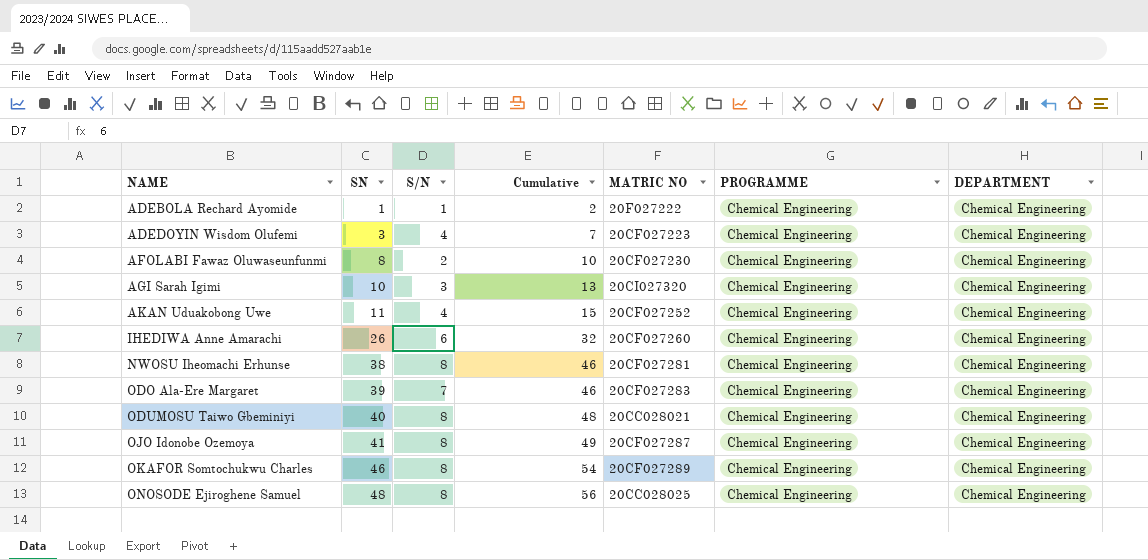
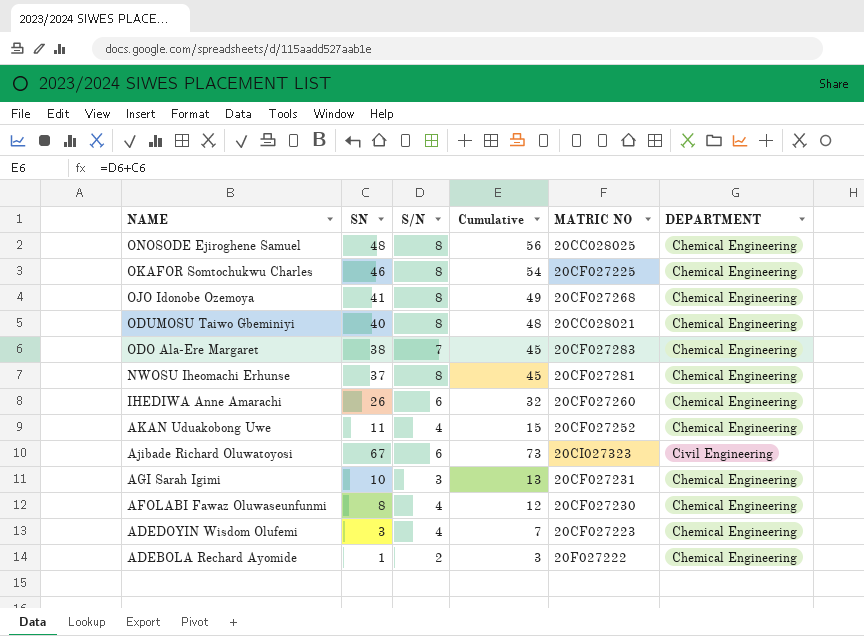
row order: NAME ascending -> NAME descending
column PROGRAMME | position: 6 -> none
OKAFOR Somtochukwu Charles | MATRIC NO: 20CF027289 -> 20CF027225
OJO Idonobe Ozemoya | MATRIC NO: 20CF027287 -> 20CF027268
ODO Ala-Ere Margaret | SN: 39 -> 38
ODO Ala-Ere Margaret | Cumulative: 46 -> 45
NWOSU Iheomachi Erhunse | SN: 38 -> 37
NWOSU Iheomachi Erhunse | Cumulative: 46 -> 45
row Ajibade Richard Oluwatoyosi: none -> 67 | 6 | 73 | 20CI027323 | Civil Engineering
AGI Sarah Igimi | MATRIC NO: 20CI027320 -> 20CF027231
AFOLABI Fawaz Oluwaseunfunmi | S/N: 2 -> 4
AFOLABI Fawaz Oluwaseunfunmi | Cumulative: 10 -> 12
ADEBOLA Rechard Ayomide | S/N: 1 -> 2
ADEBOLA Rechard Ayomide | Cumulative: 2 -> 3

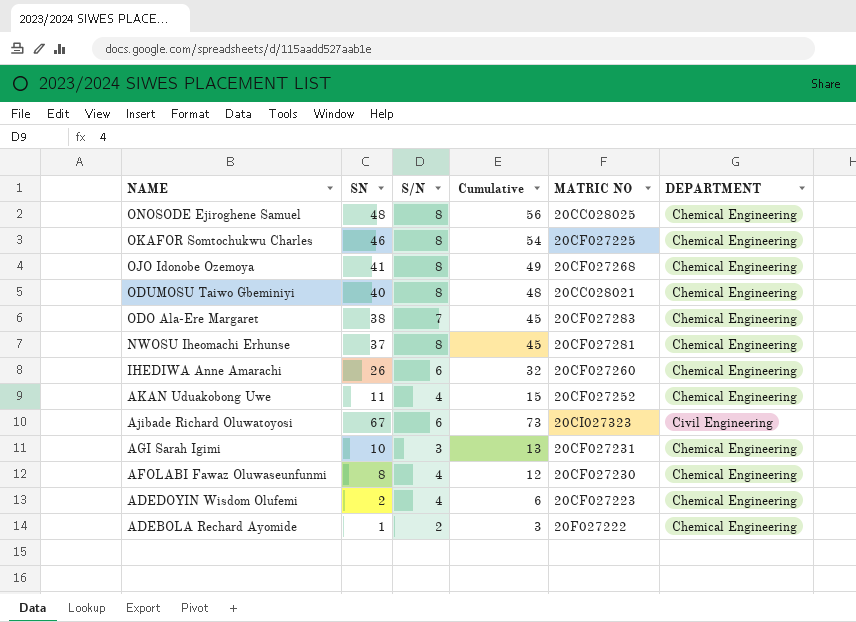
ADEDOYIN Wisdom Olufemi | SN: 3 -> 2
ADEDOYIN Wisdom Olufemi | Cumulative: 7 -> 6

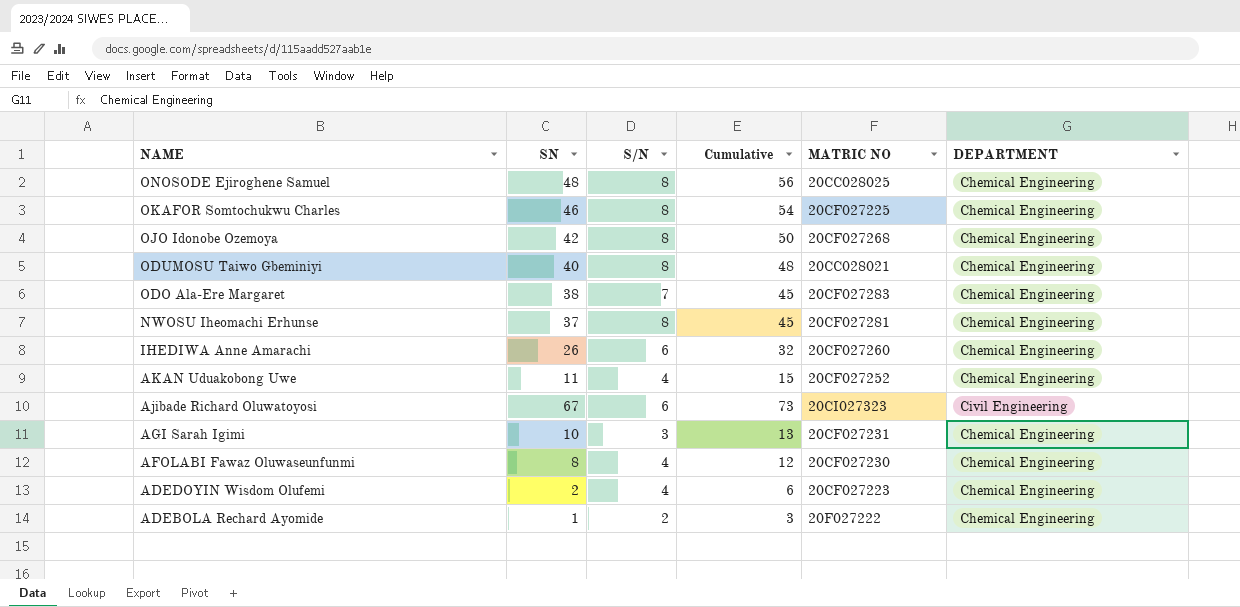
OJO Idonobe Ozemoya | SN: 41 -> 42
OJO Idonobe Ozemoya | Cumulative: 49 -> 50

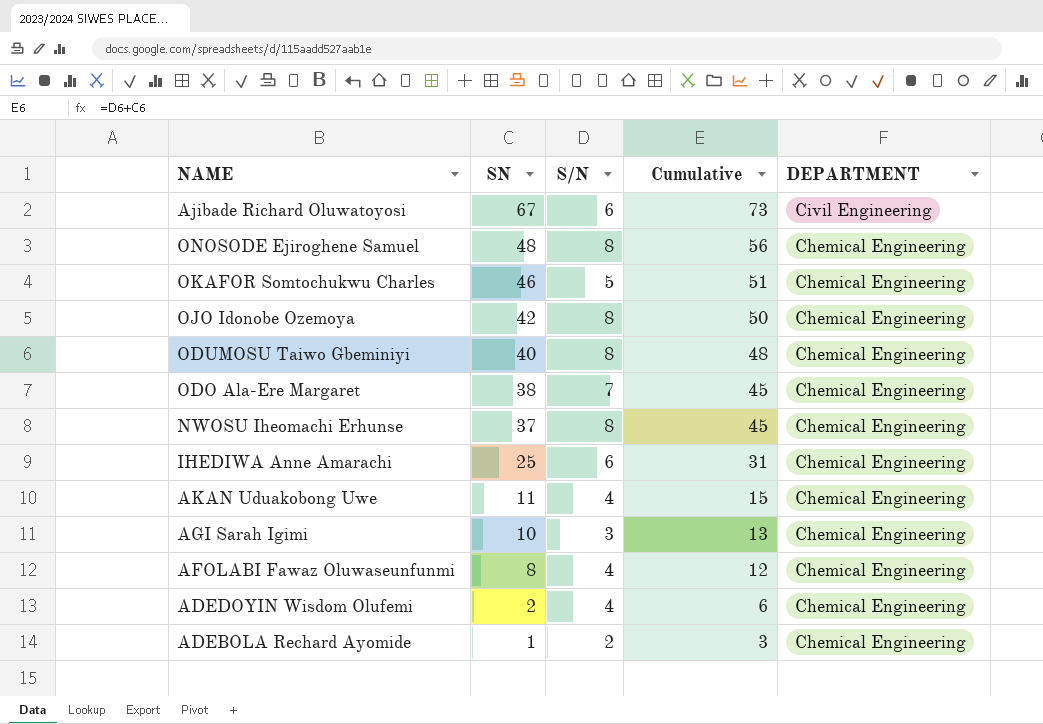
row order: NAME descending -> SN descending
column MATRIC NO | position: 5 -> none
OKAFOR Somtochukwu Charles | S/N: 8 -> 5
OKAFOR Somtochukwu Charles | Cumulative: 54 -> 51
IHEDIWA Anne Amarachi | SN: 26 -> 25
IHEDIWA Anne Amarachi | Cumulative: 32 -> 31

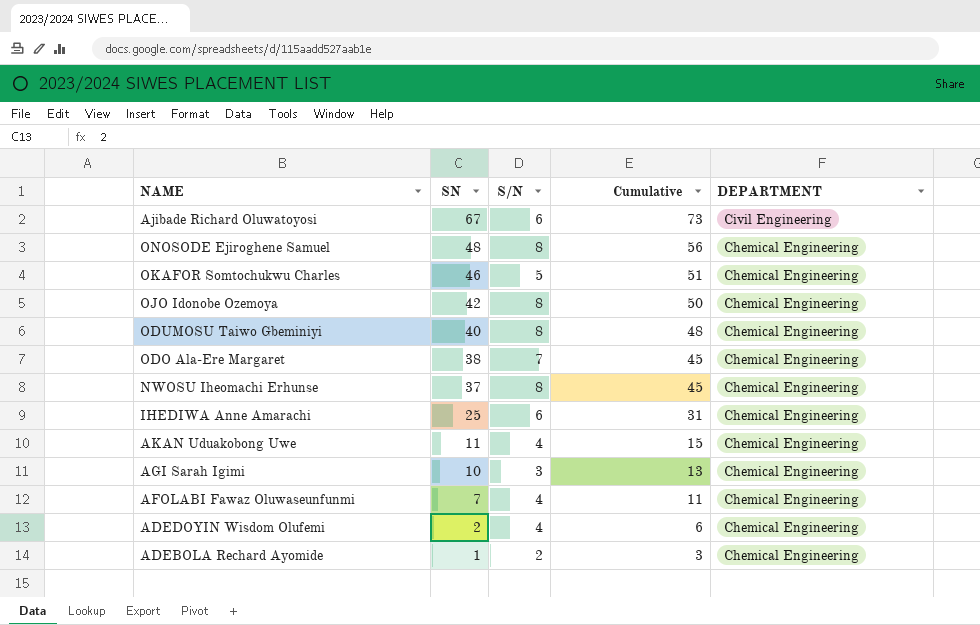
AFOLABI Fawaz Oluwaseunfunmi | SN: 8 -> 7
AFOLABI Fawaz Oluwaseunfunmi | Cumulative: 12 -> 11

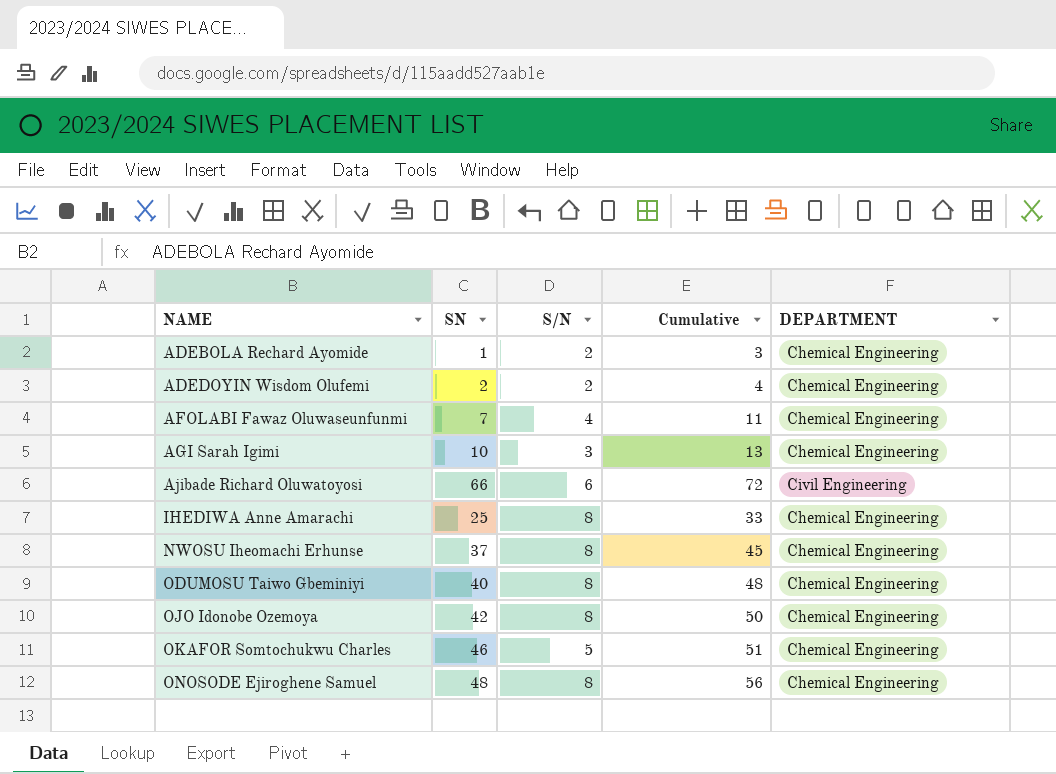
row order: SN descending -> NAME ascending
row ODO Ala-Ere Margaret: 38 | 7 | 45 | Chemical Engineering -> none
row AKAN Uduakobong Uwe: 11 | 4 | 15 | Chemical Engineering -> none
ADEDOYIN Wisdom Olufemi | S/N: 4 -> 2
ADEDOYIN Wisdom Olufemi | Cumulative: 6 -> 4
Ajibade Richard Oluwatoyosi | SN: 67 -> 66
Ajibade Richard Oluwatoyosi | Cumulative: 73 -> 72
IHEDIWA Anne Amarachi | S/N: 6 -> 8
IHEDIWA Anne Amarachi | Cumulative: 31 -> 33

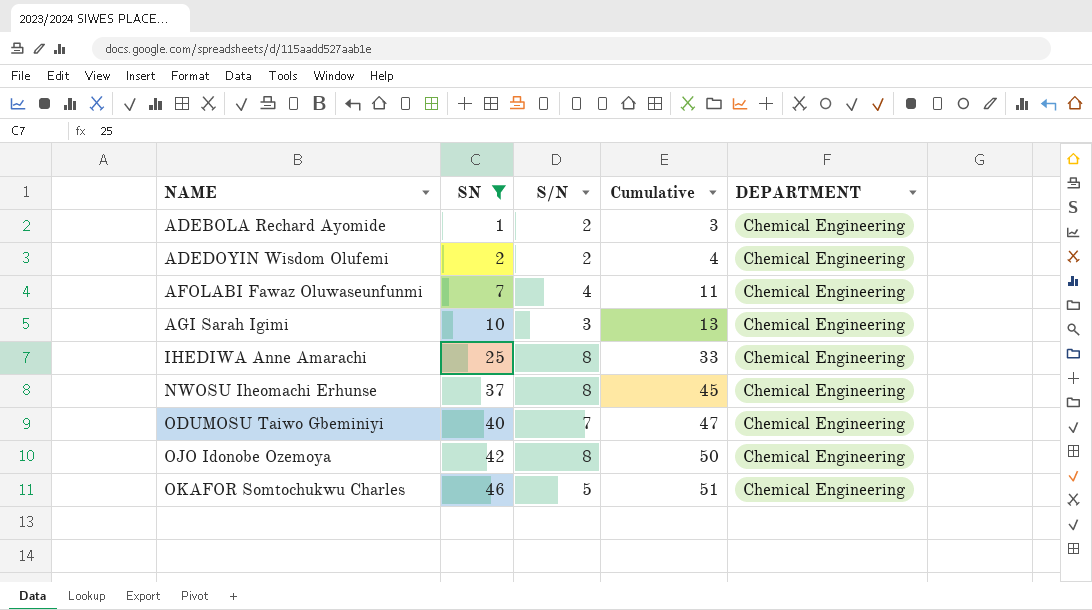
filter: none -> SN <= 46
ODUMOSU Taiwo Gbeminiyi | S/N: 8 -> 7
ODUMOSU Taiwo Gbeminiyi | Cumulative: 48 -> 47

